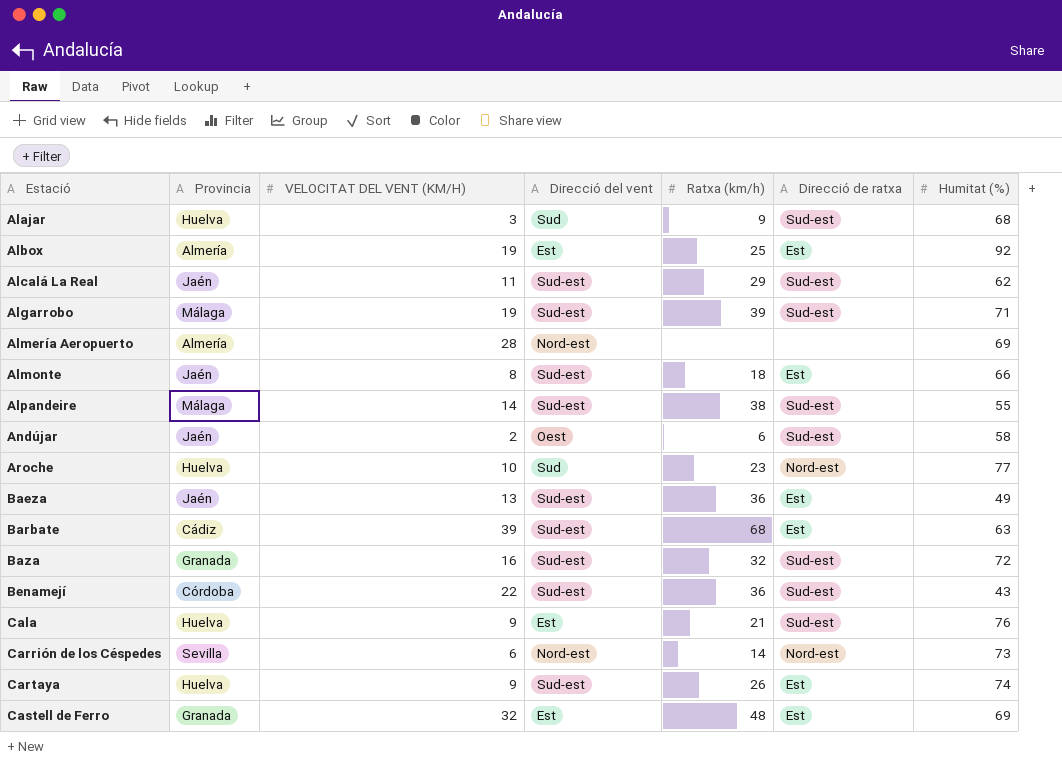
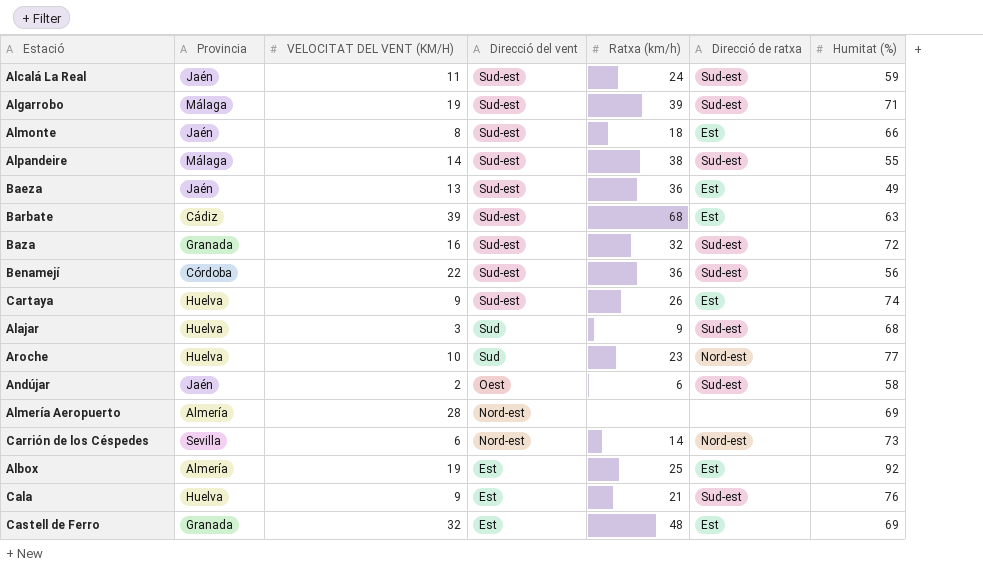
row order: Estació ascending -> Direcció del vent descending
Alcalá La Real | Ratxa (km/h): 29 -> 24
Alcalá La Real | Humitat (%): 62 -> 59
Benamejí | Humitat (%): 43 -> 56

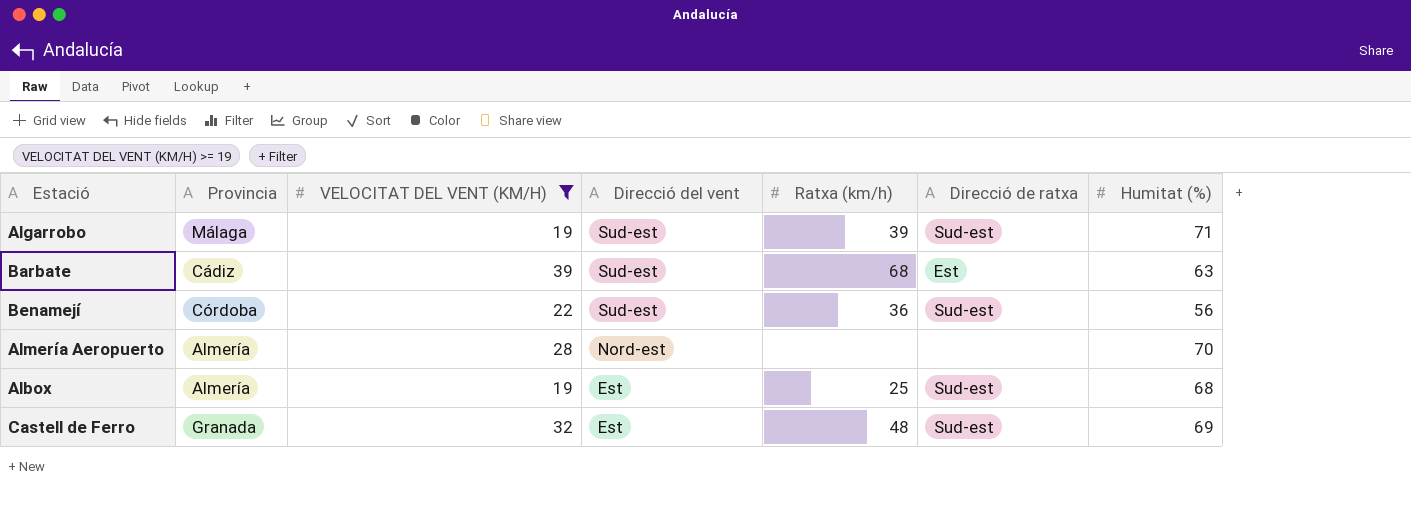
filter: none -> VELOCITAT DEL VENT (KM/H) >= 19
Almería Aeropuerto | Humitat (%): 69 -> 70
Albox | Direcció de ratxa: Est -> Sud-est
Albox | Humitat (%): 92 -> 68
Castell de Ferro | Direcció de ratxa: Est -> Sud-est

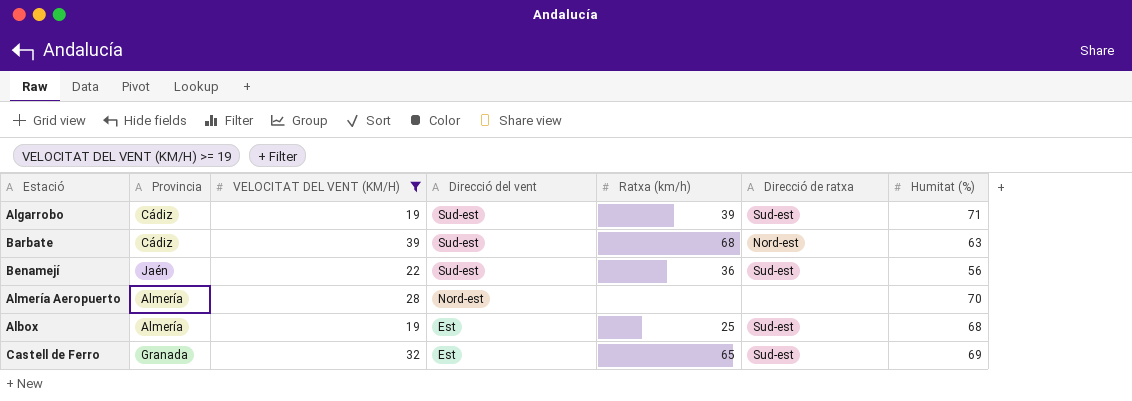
Algarrobo | Provincia: Málaga -> Cádiz
Barbate | Direcció de ratxa: Est -> Nord-est
Benamejí | Provincia: Córdoba -> Jaén
Castell de Ferro | Ratxa (km/h): 48 -> 65

